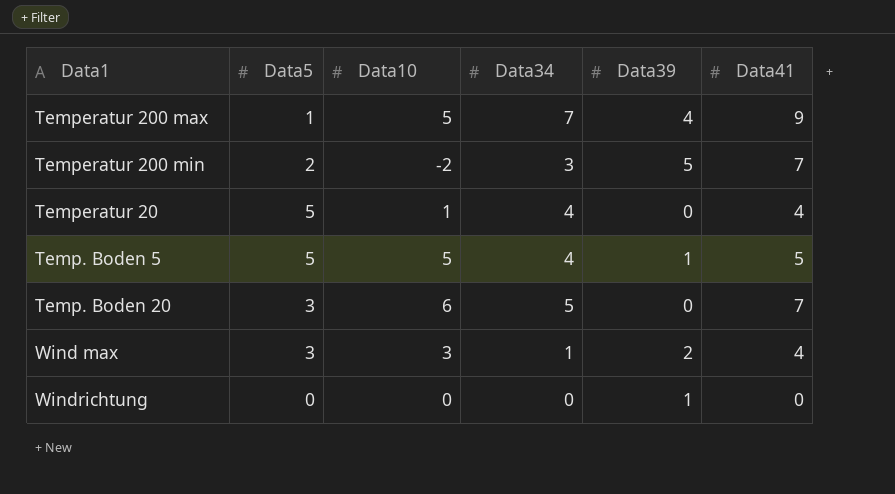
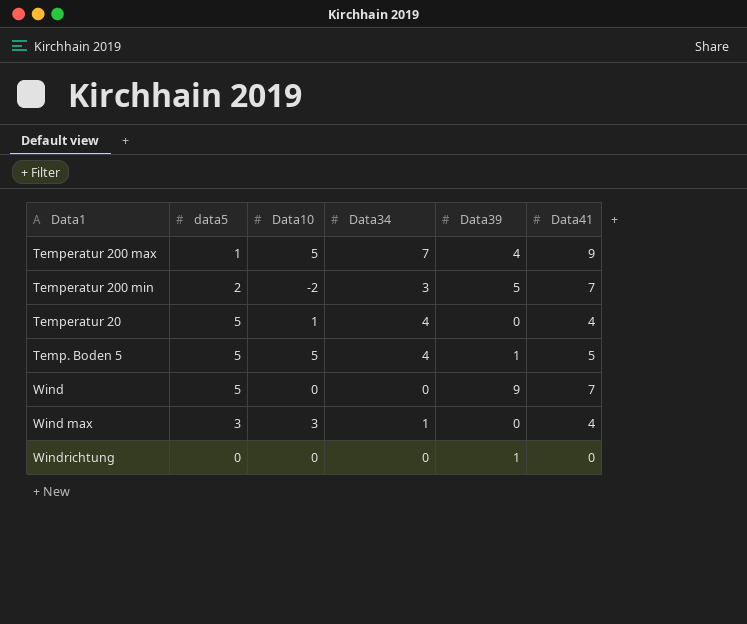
column name: Data5 -> data5
row Temp. Boden 20: 3 | 6 | 5 | 0 | 7 -> none
row Wind: none -> 5 | 0 | 0 | 9 | 7
Wind max | Data39: 2 -> 0

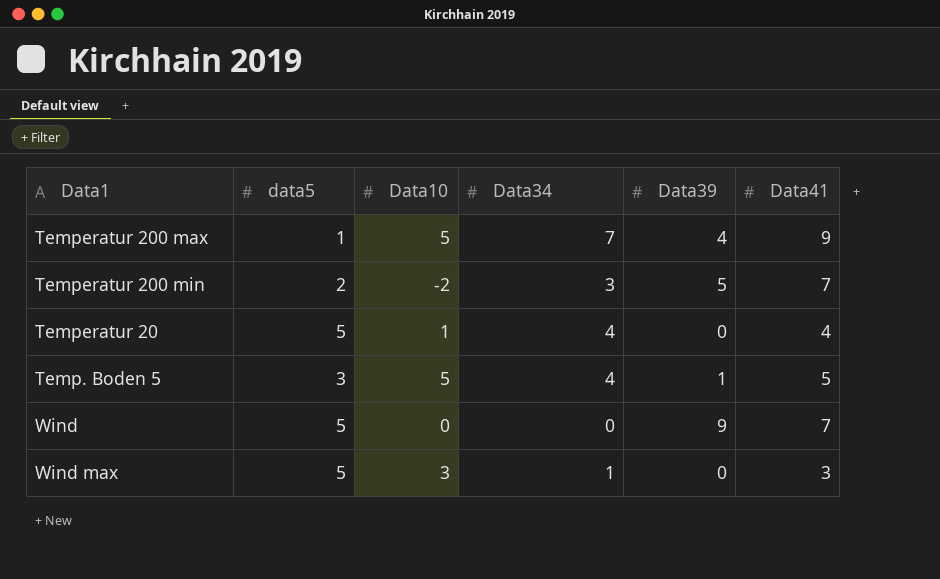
row Windrichtung: 0 | 0 | 0 | 1 | 0 -> none
Temp. Boden 5 | data5: 5 -> 3
Wind max | data5: 3 -> 5
Wind max | Data41: 4 -> 3

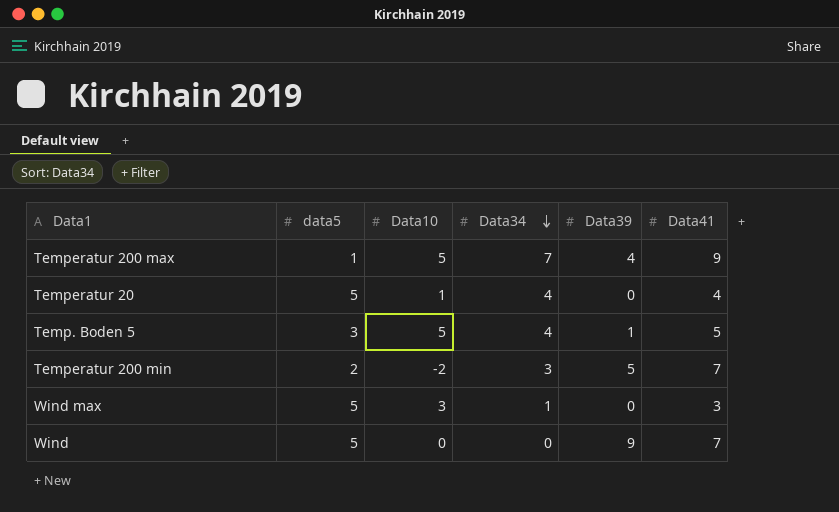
row order: none -> Data34 descending

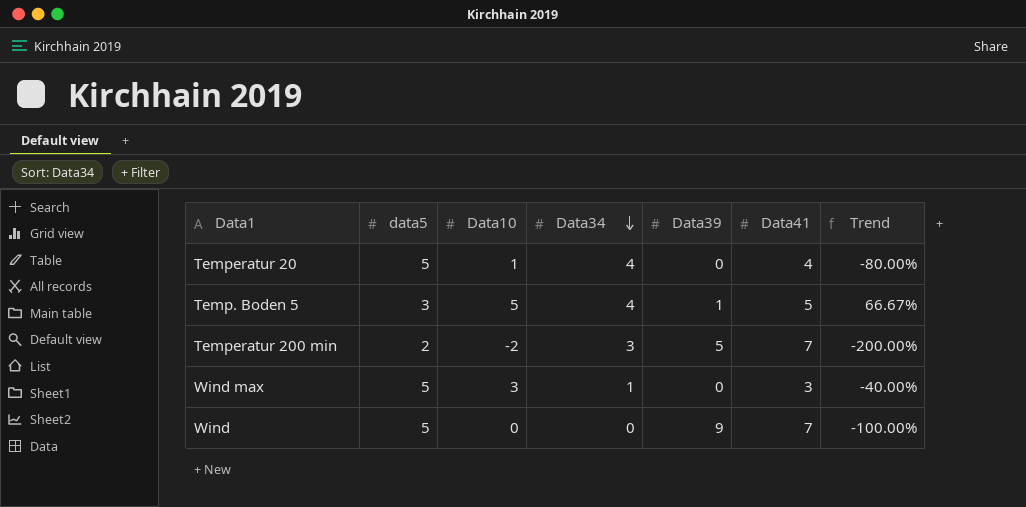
column Trend | formula: none -> ([Data10] - [data5]) / [data5]
row Temperatur 200 max: 1 | 5 | 7 | 4 | 9 -> none

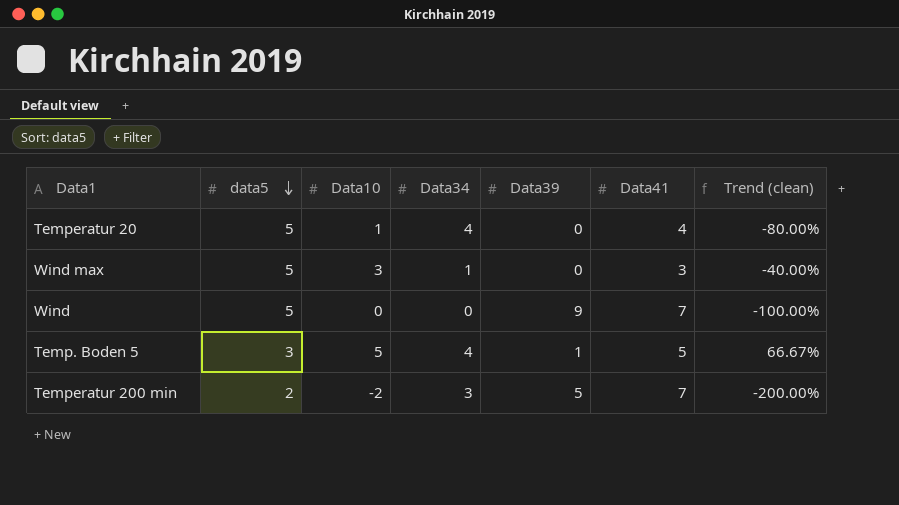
row order: Data34 descending -> data5 descending
column name: Trend -> Trend (clean)

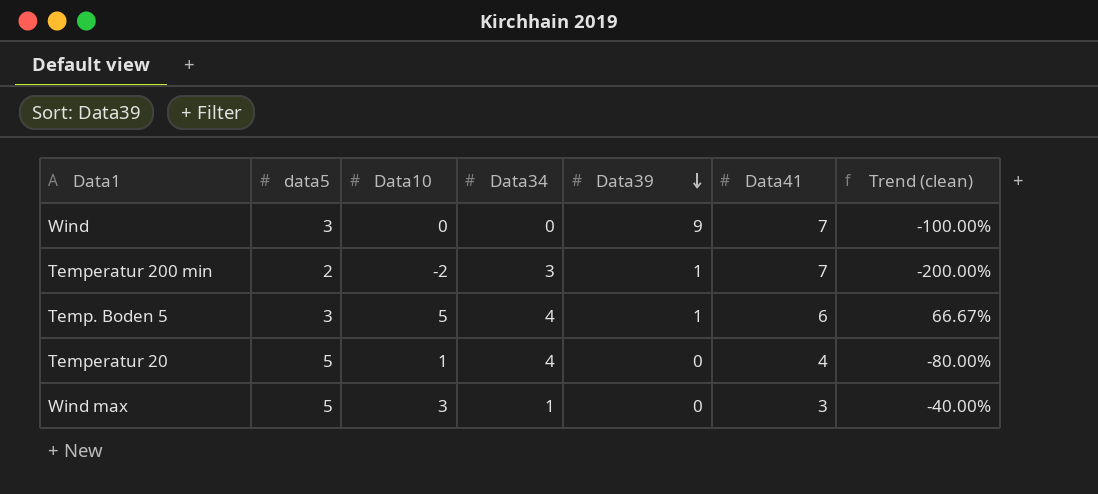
row order: data5 descending -> Data39 descending
Wind | data5: 5 -> 3
Temperatur 200 min | Data39: 5 -> 1
Temp. Boden 5 | Data41: 5 -> 6

